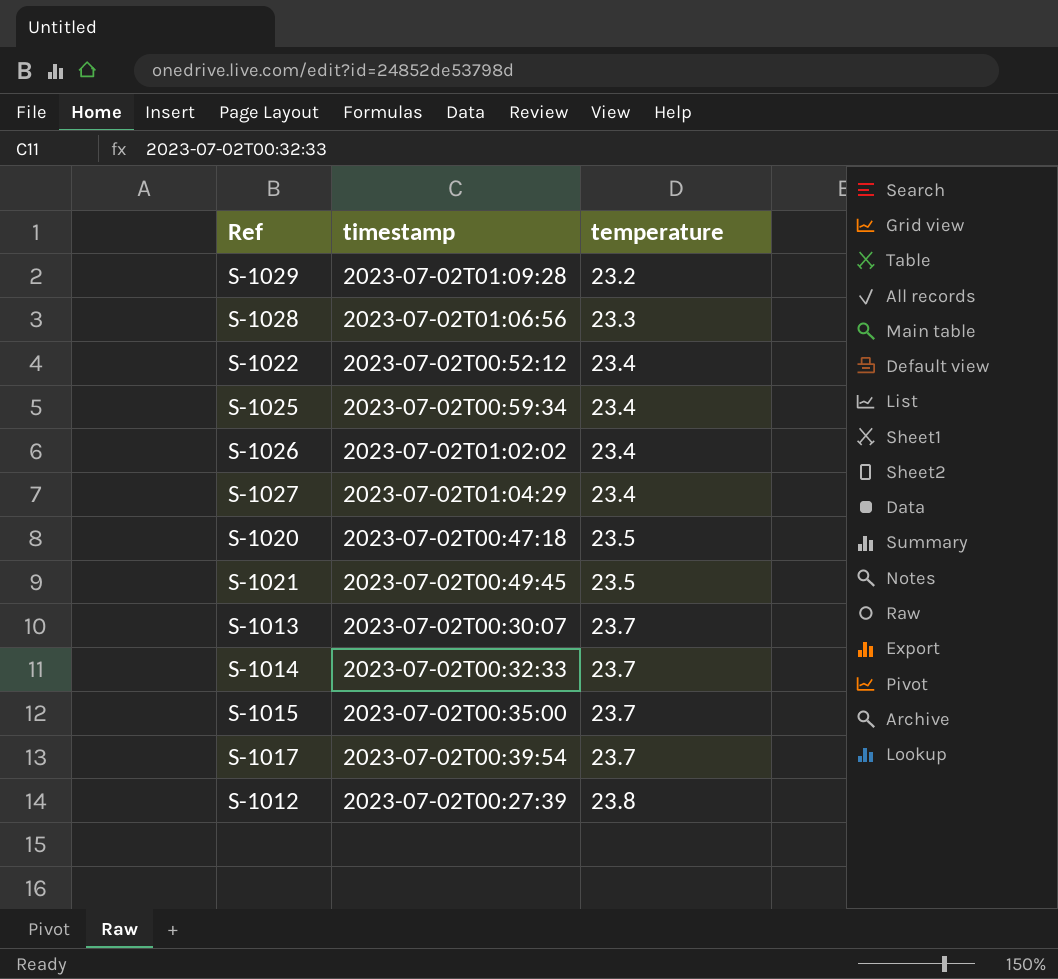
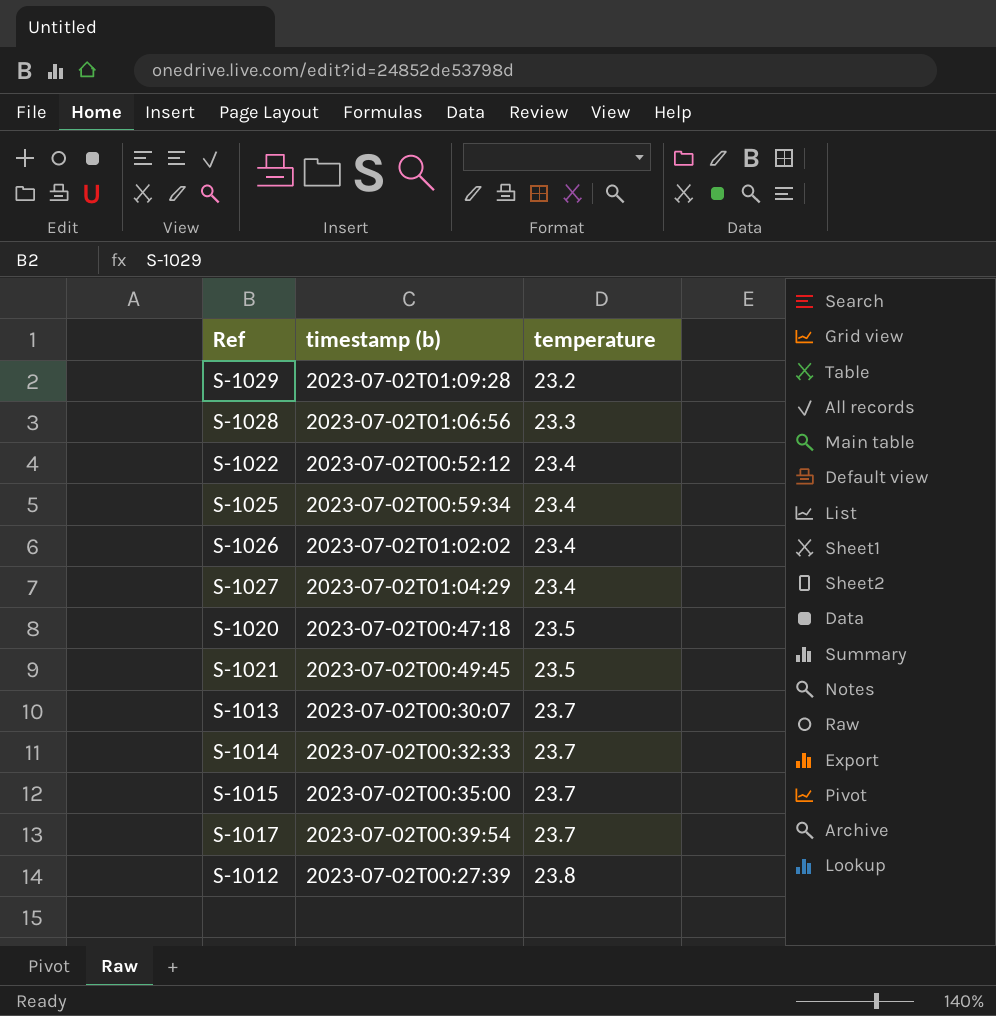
column name: timestamp -> timestamp (b)

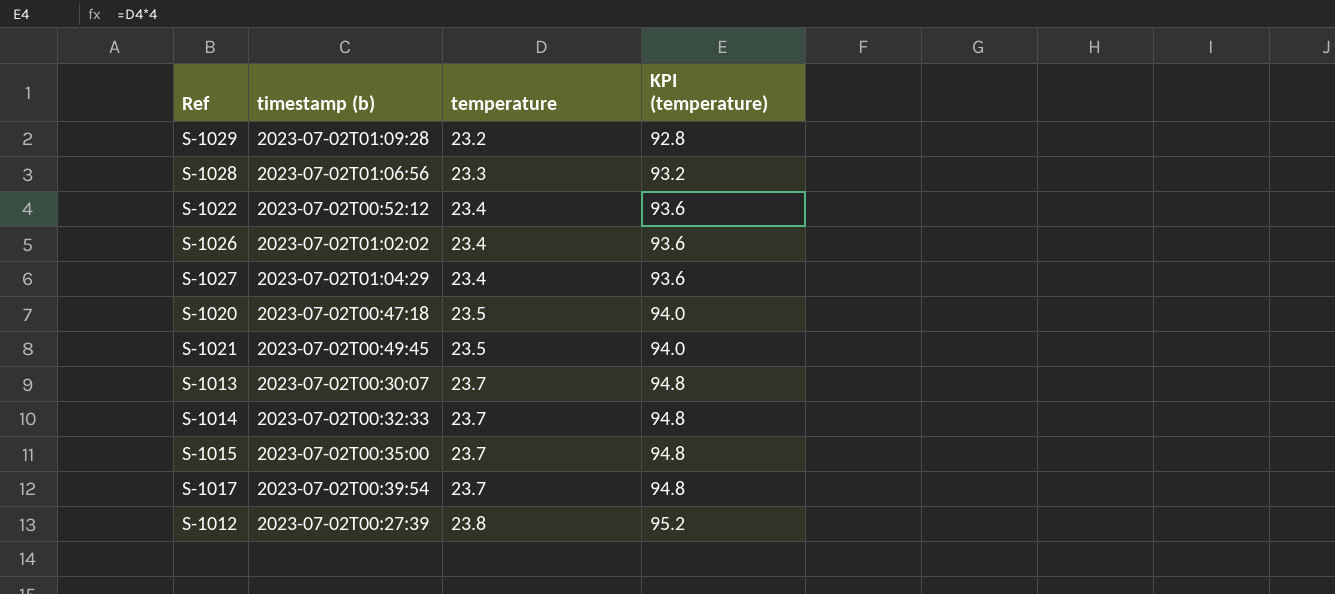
column KPI (temperature) | formula: none -> [temperature] * 4
row S-1025: 2023-07-02T00:59:34 | 23.4 -> none

